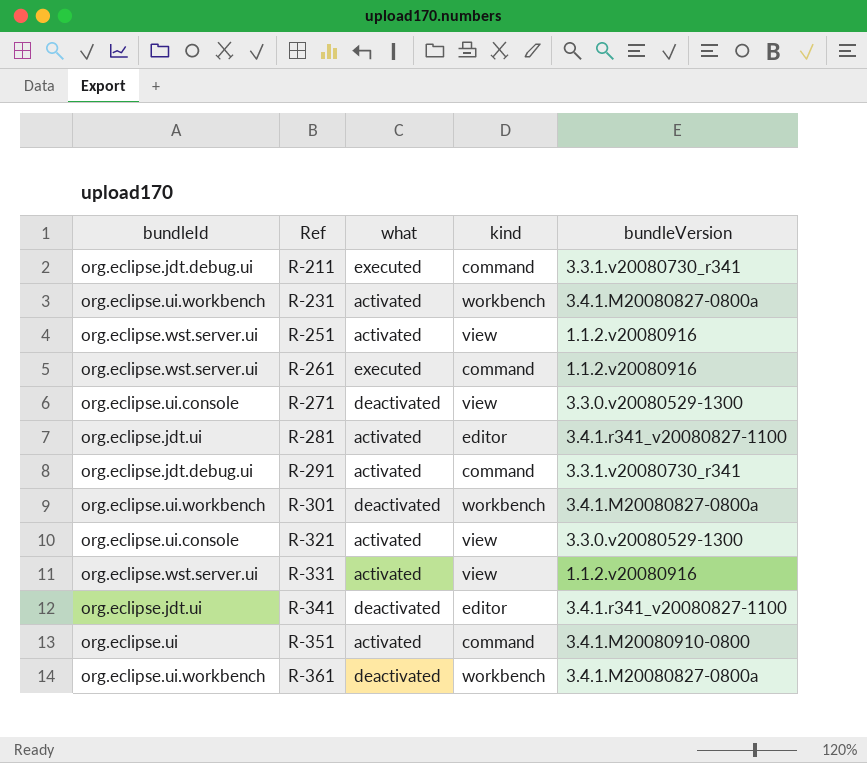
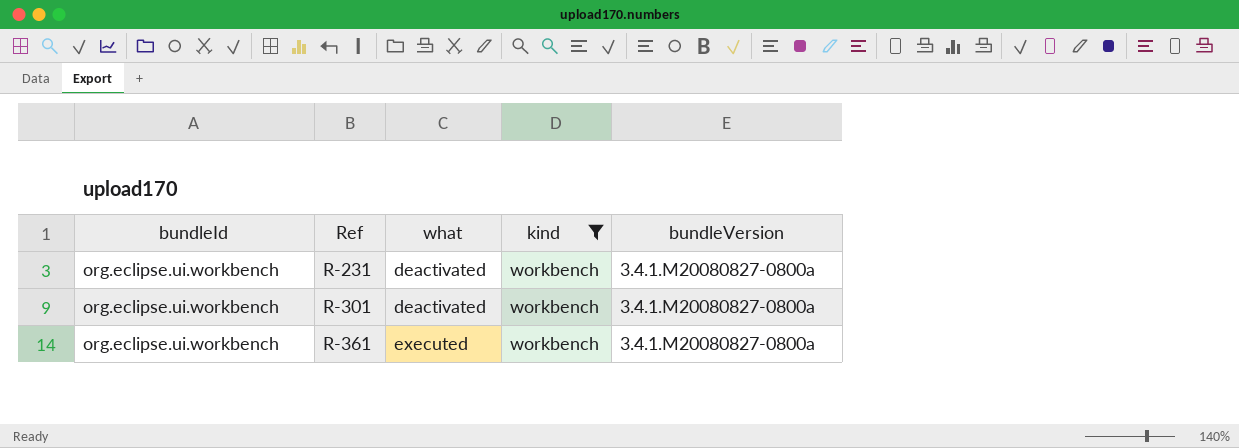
filter: none -> kind = workbench
R-231 | what: activated -> deactivated
R-361 | what: deactivated -> executed

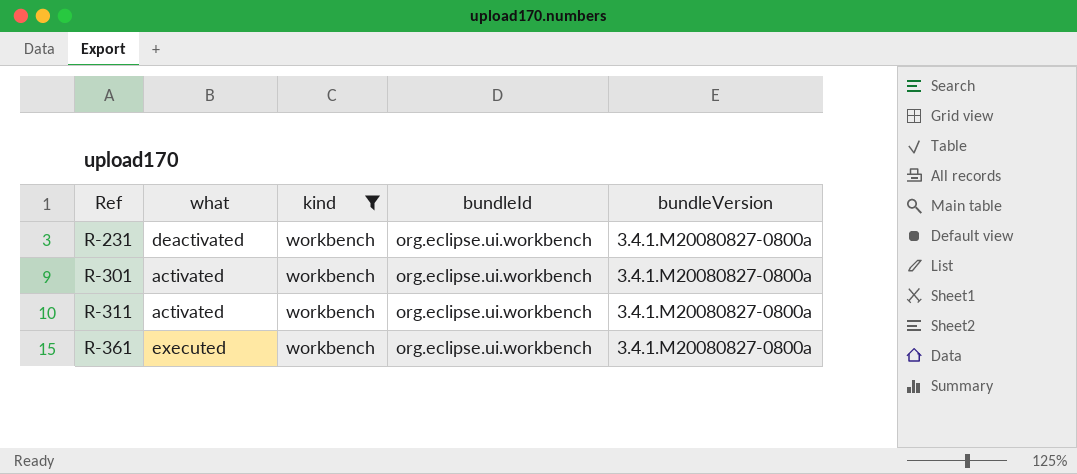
column bundleId | position: 1 -> 4
R-301 | what: deactivated -> activated
row R-311: none -> activated | workbench | org.eclipse.ui.workbench | 3.4.1.M20080827-0800a

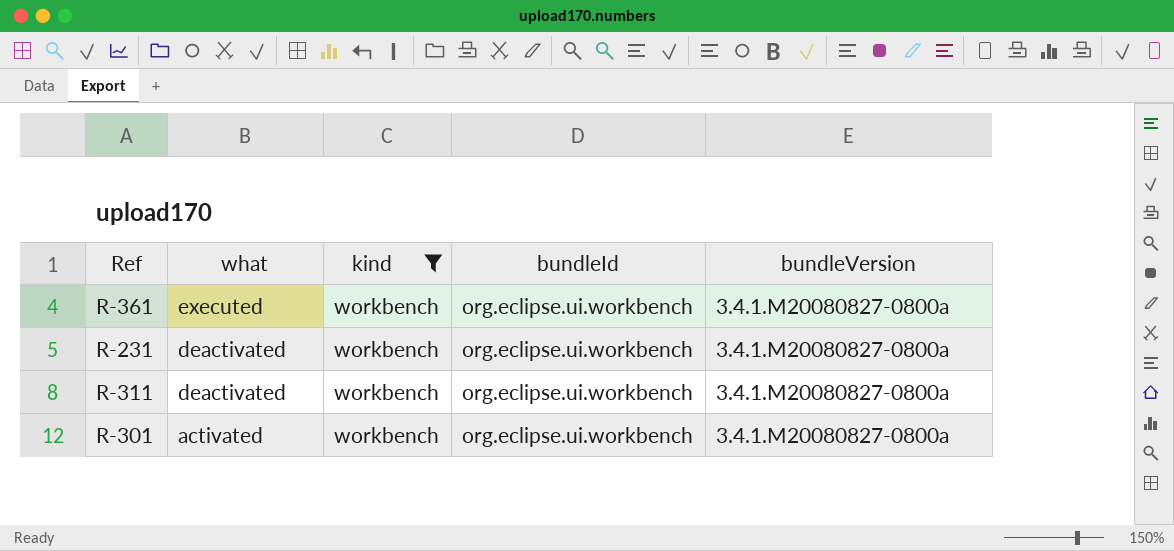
row order: Ref ascending -> what descending
R-311 | what: activated -> deactivated

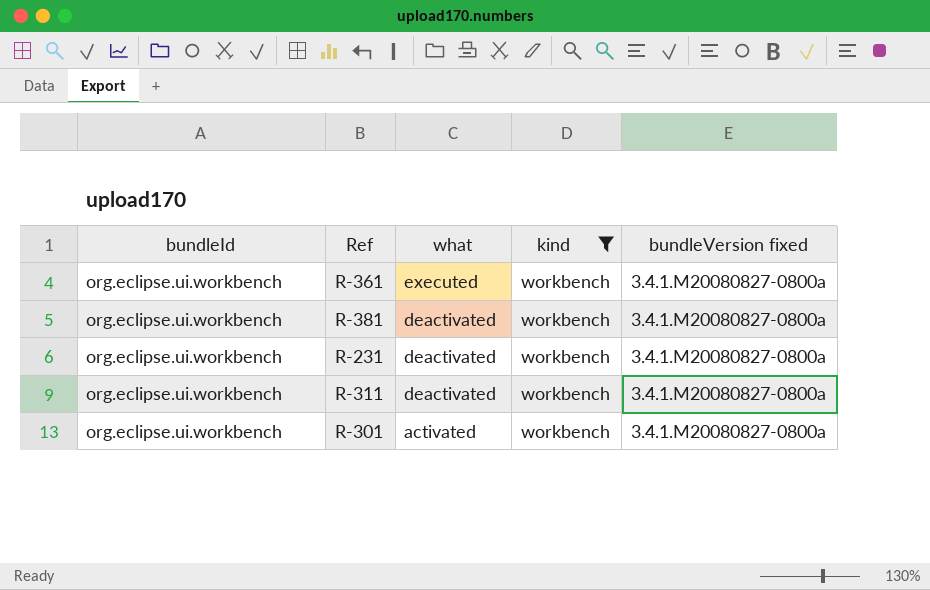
column bundleId | position: 4 -> 1
column name: bundleVersion -> bundleVersion fixed
row R-381: none -> org.eclipse.ui.workbench | deactivated | workbench | 3.4.1.M20080827-0800a

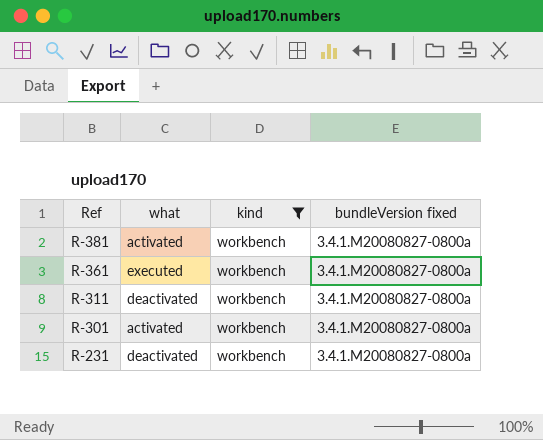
row order: what descending -> Ref descending
column bundleId | position: 1 -> none
R-381 | what: deactivated -> activated

